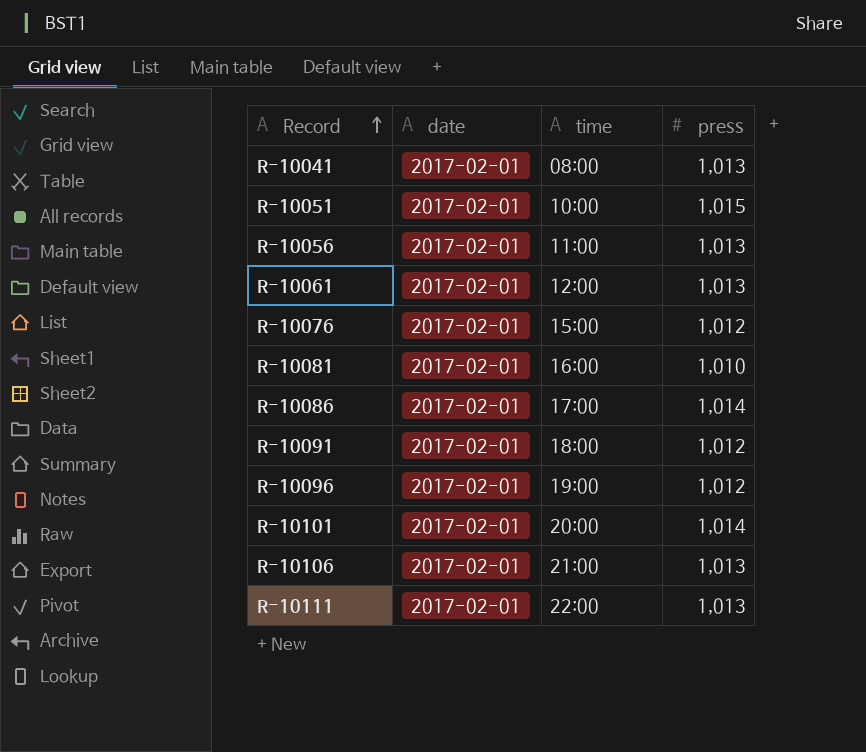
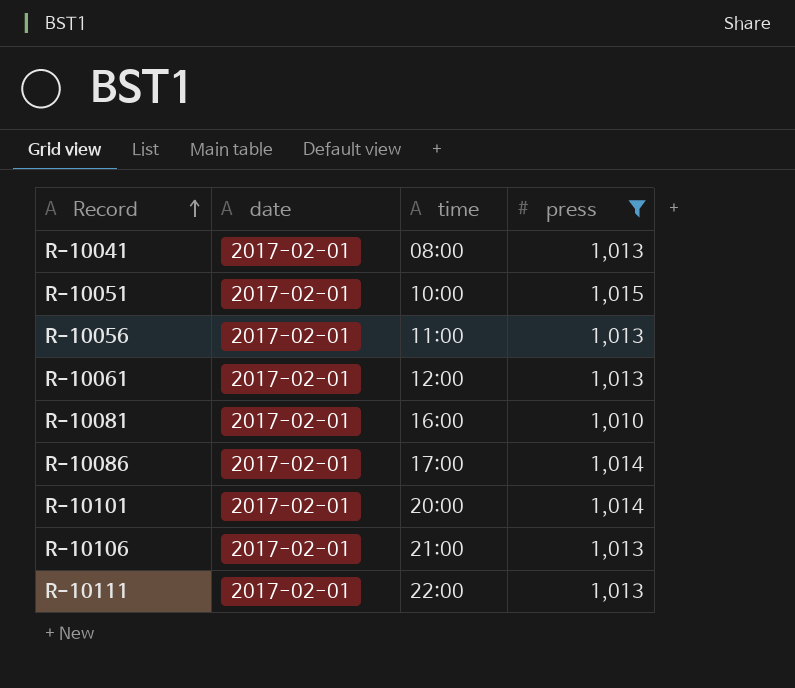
filter: none -> press != 1,012

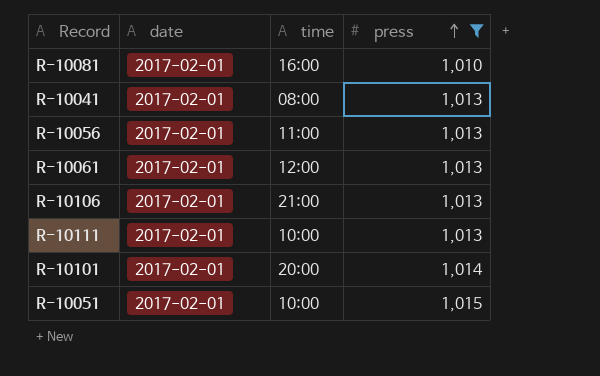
row order: Record ascending -> press ascending
row R-10086: 2017-02-01 | 17:00 | 1,014 -> none
R-10111 | time: 22:00 -> 10:00

